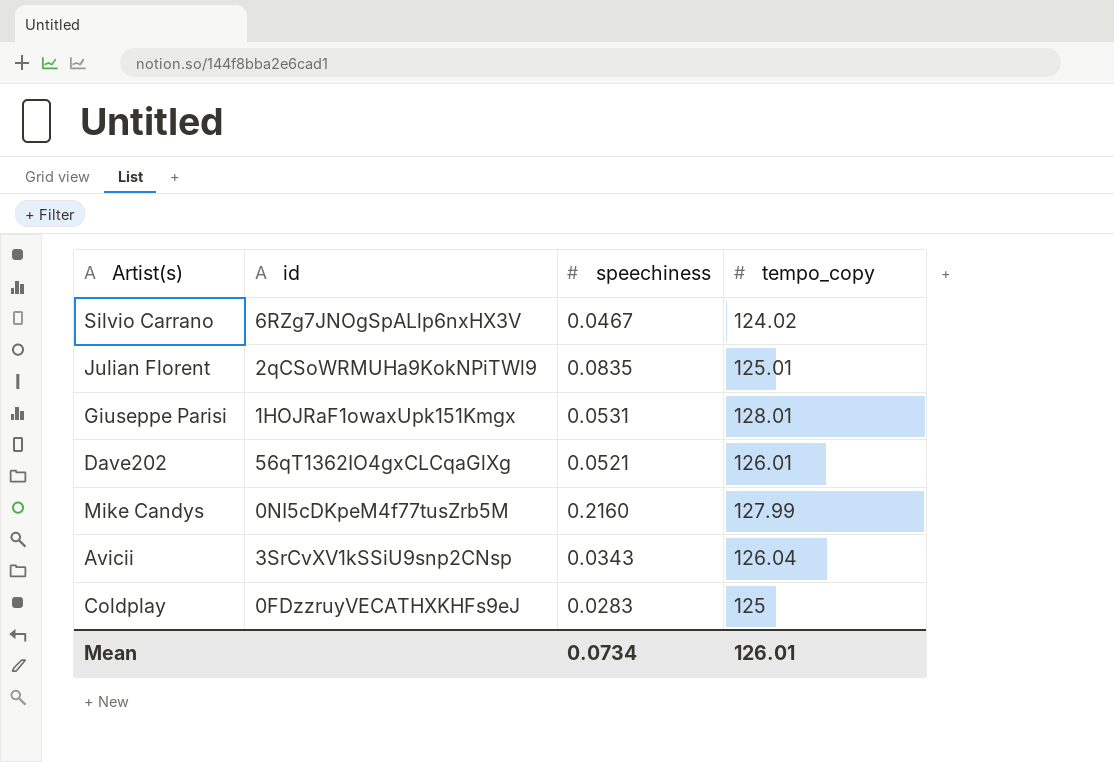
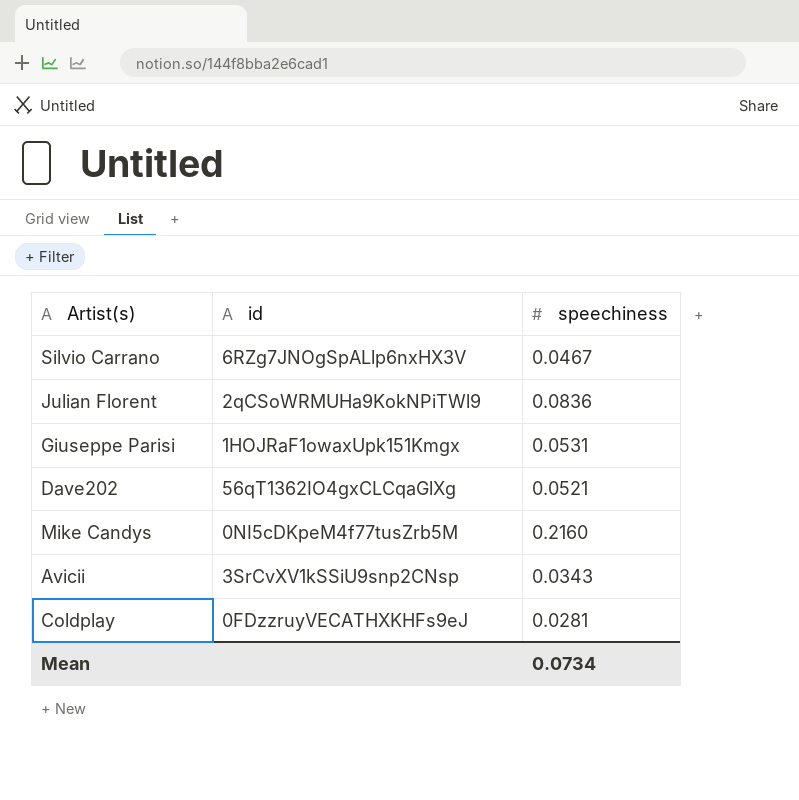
column tempo_copy | position: 4 -> none
Julian Florent | speechiness: 0.0835 -> 0.0836
Coldplay | speechiness: 0.0283 -> 0.0281

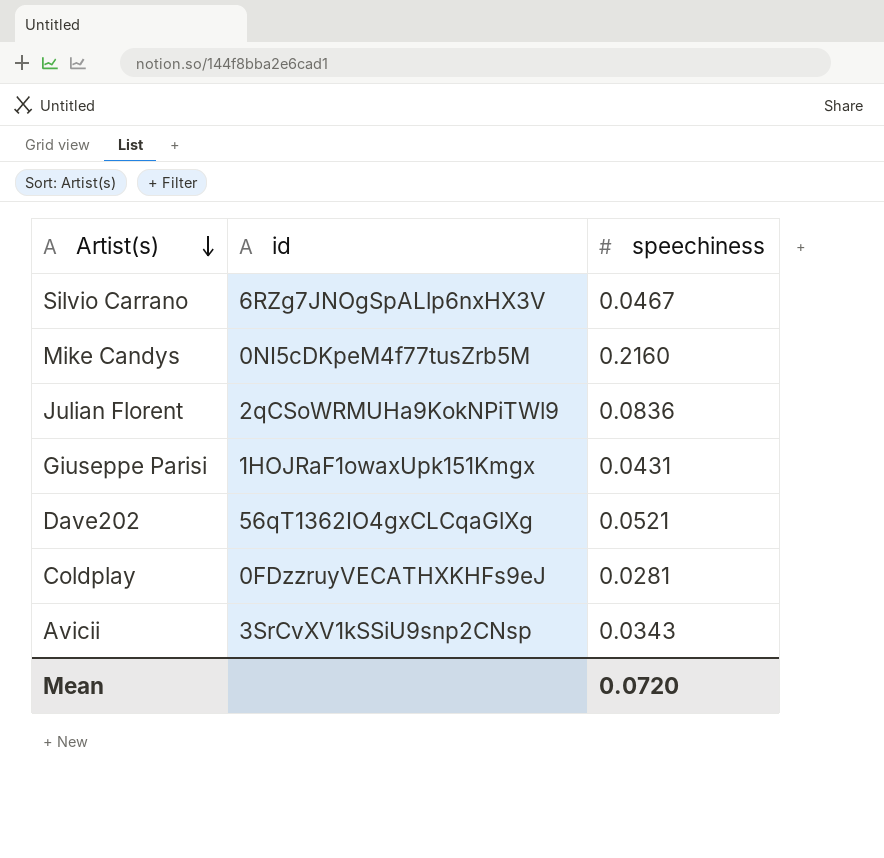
row order: none -> Artist(s) descending
Giuseppe Parisi | speechiness: 0.0531 -> 0.0431
Mean | speechiness: 0.0734 -> 0.0720

